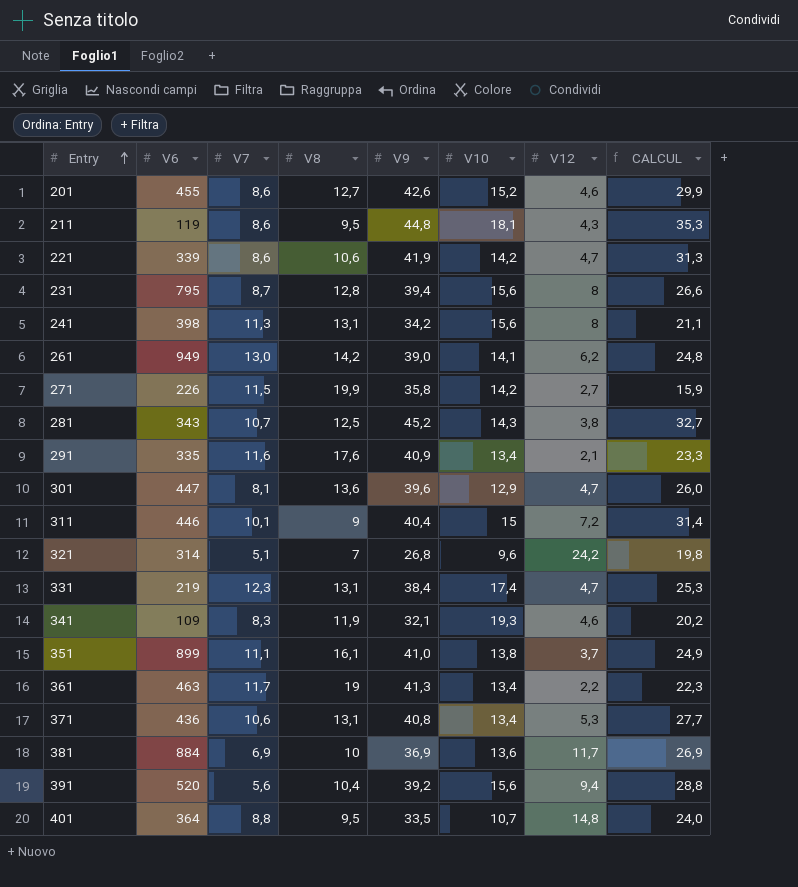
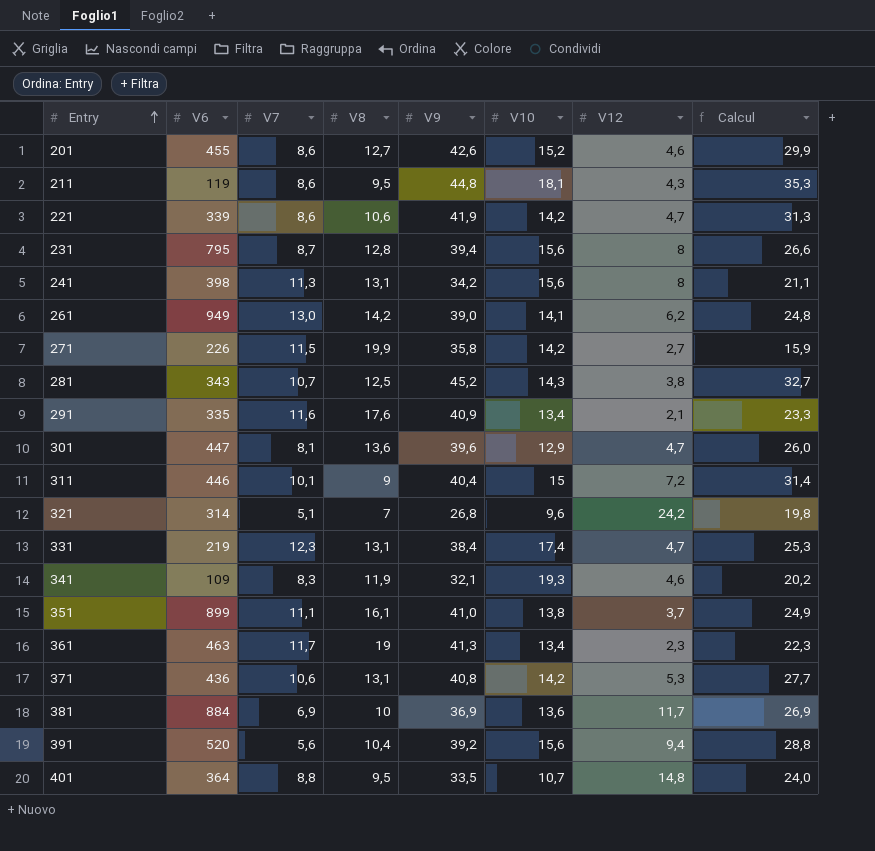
column name: CALCUL -> Calcul
361 | V12: 2,2 -> 2,3
371 | V10: 13,4 -> 14,2

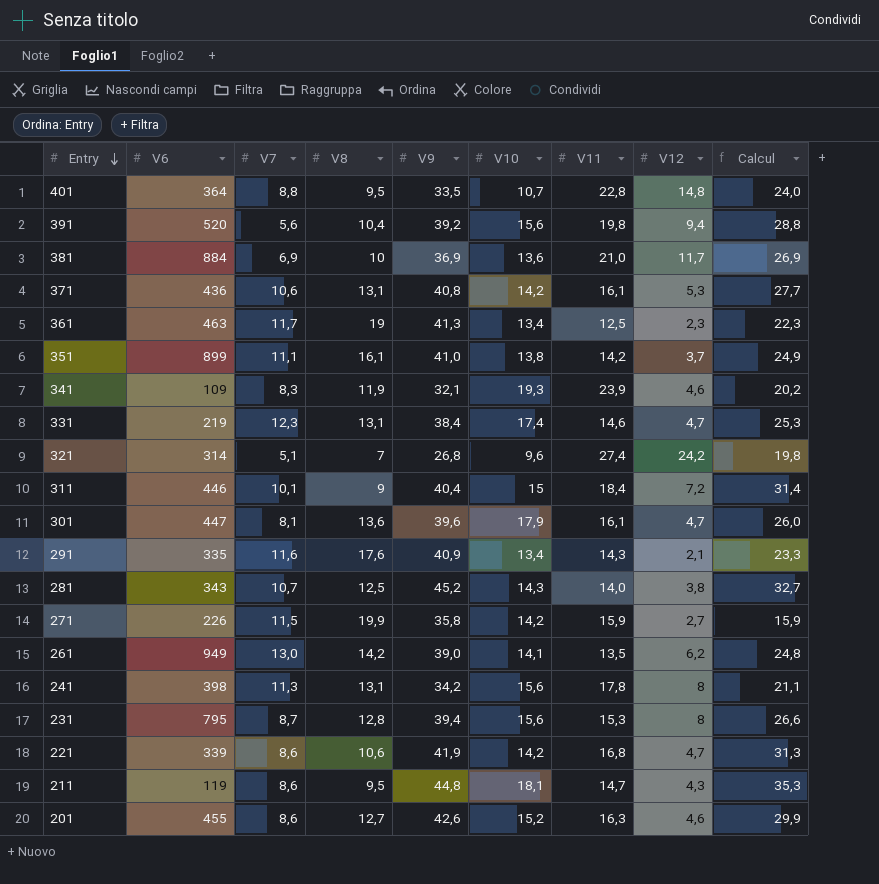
row order: Entry ascending -> Entry descending
column V11 | position: none -> 7
301 | V10: 12,9 -> 17,9

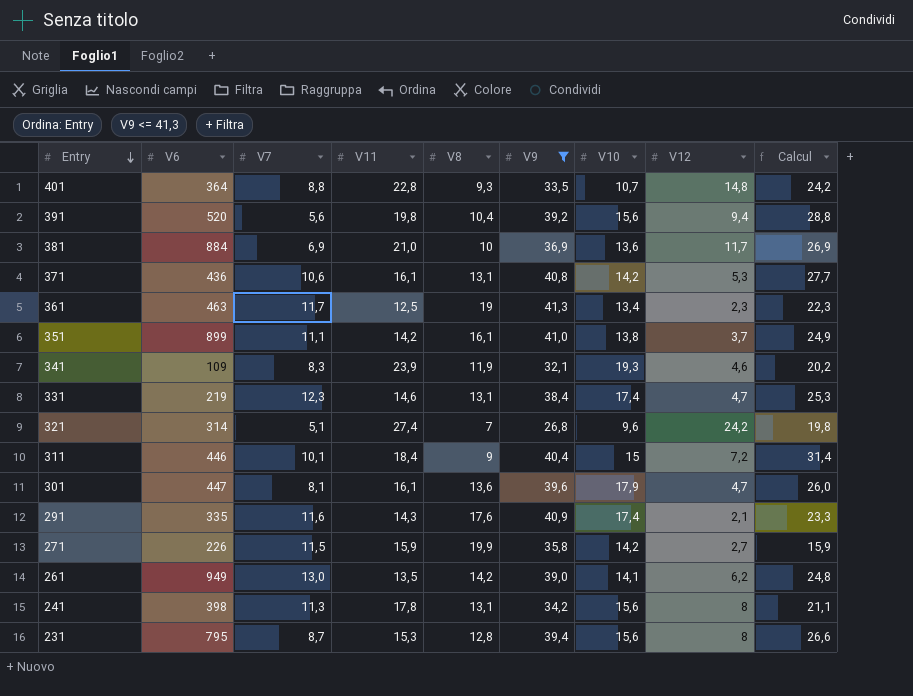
filter: none -> V9 <= 41,3
column V11 | position: 7 -> 4
401 | V8: 9,5 -> 9,3
401 | Calcul: 24,0 -> 24,2
291 | V10: 13,4 -> 17,4

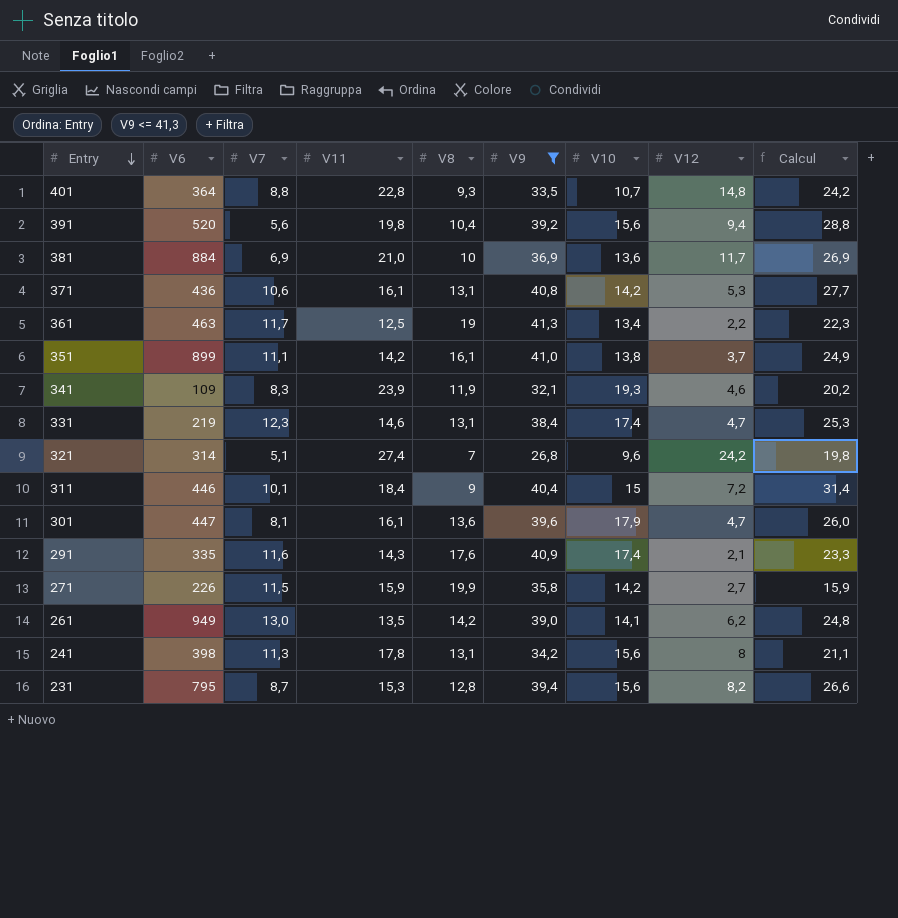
361 | V12: 2,3 -> 2,2
231 | V12: 8 -> 8,2

